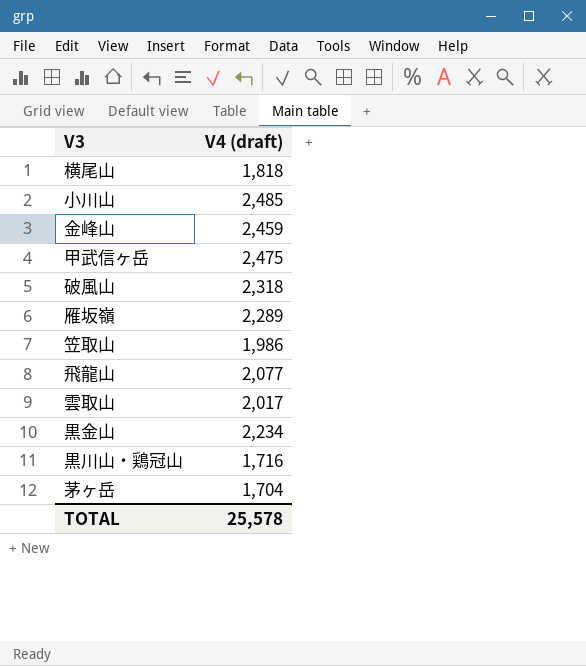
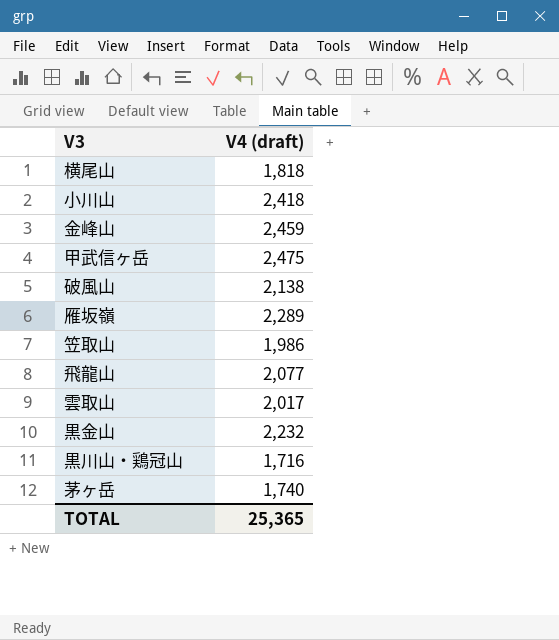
小川山 | V4 (draft): 2,485 -> 2,418
破風山 | V4 (draft): 2,318 -> 2,138
黒金山 | V4 (draft): 2,234 -> 2,232
茅ヶ岳 | V4 (draft): 1,704 -> 1,740
TOTAL | V4 (draft): 25,578 -> 25,365

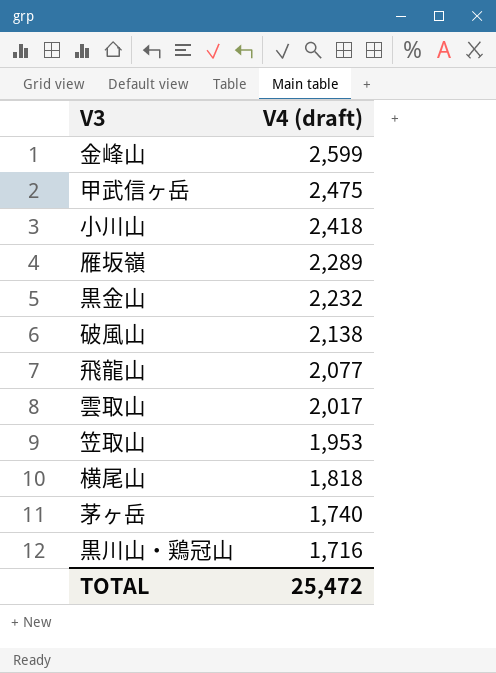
row order: none -> V4 (draft) descending
金峰山 | V4 (draft): 2,459 -> 2,599
笠取山 | V4 (draft): 1,986 -> 1,953
TOTAL | V4 (draft): 25,365 -> 25,472

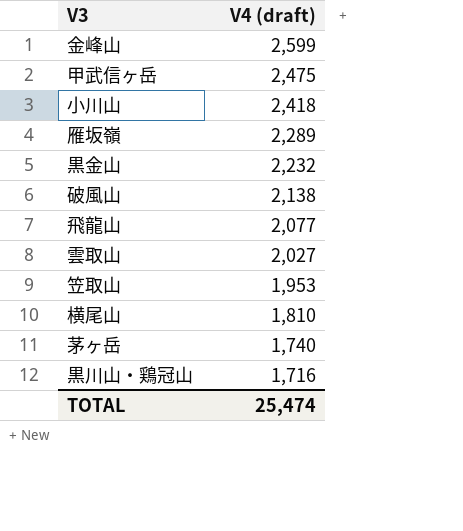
雲取山 | V4 (draft): 2,017 -> 2,027
横尾山 | V4 (draft): 1,818 -> 1,810
TOTAL | V4 (draft): 25,472 -> 25,474

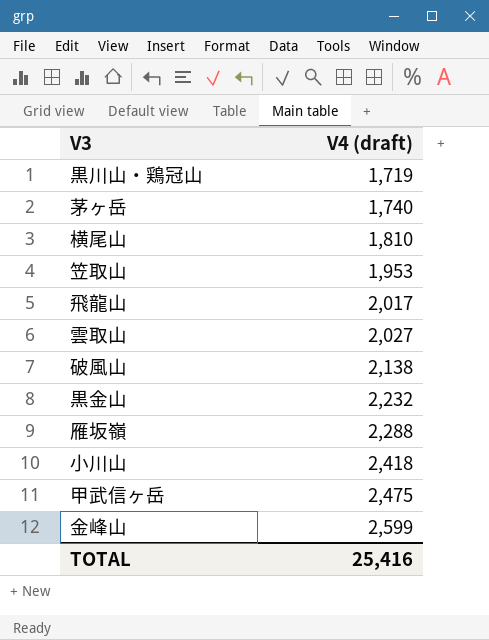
row order: V4 (draft) descending -> V4 (draft) ascending
黒川山・鶏冠山 | V4 (draft): 1,716 -> 1,719
飛龍山 | V4 (draft): 2,077 -> 2,017
雁坂嶺 | V4 (draft): 2,289 -> 2,288
TOTAL | V4 (draft): 25,474 -> 25,416

